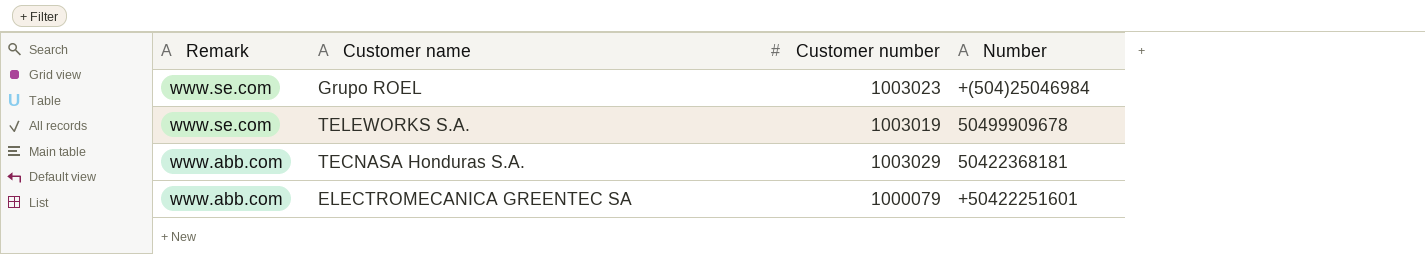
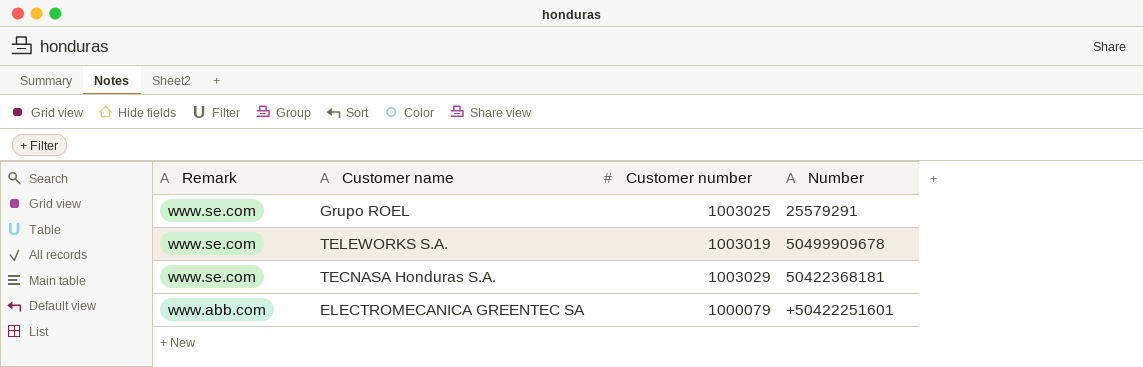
Grupo ROEL | Customer number: 1003023 -> 1003025
Grupo ROEL | Number: +(504)25046984 -> 25579291
TECNASA Honduras S.A. | Remark: www.abb.com -> www.se.com

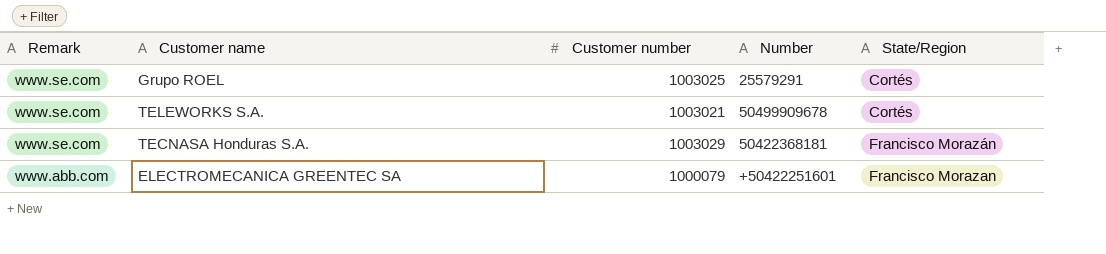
column State/Region | position: none -> 5
TELEWORKS S.A. | Customer number: 1003019 -> 1003021

